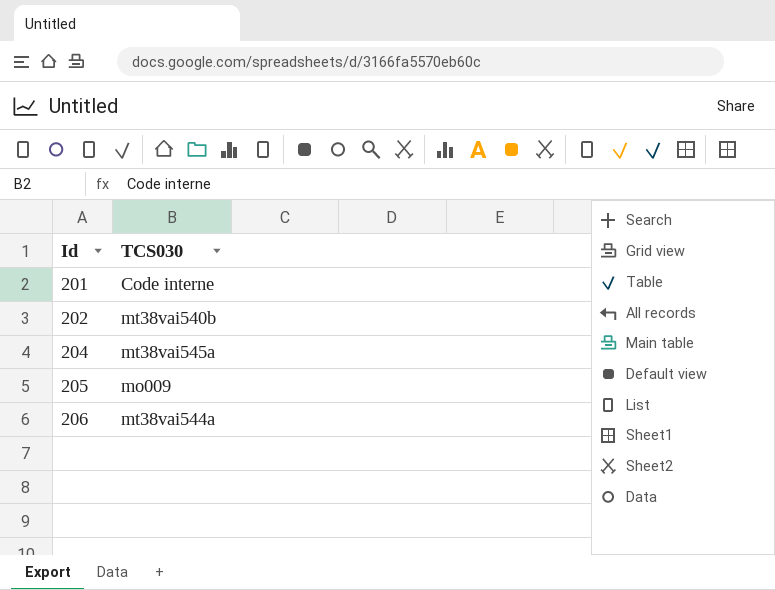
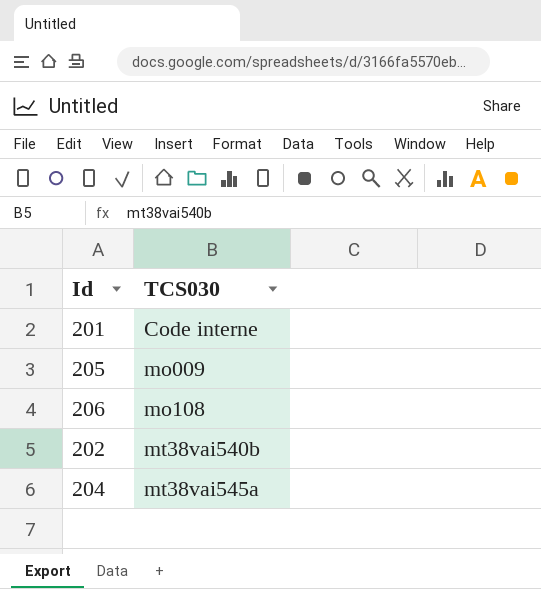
row order: Id ascending -> TCS030 ascending
206 | TCS030: mt38vai544a -> mo108

